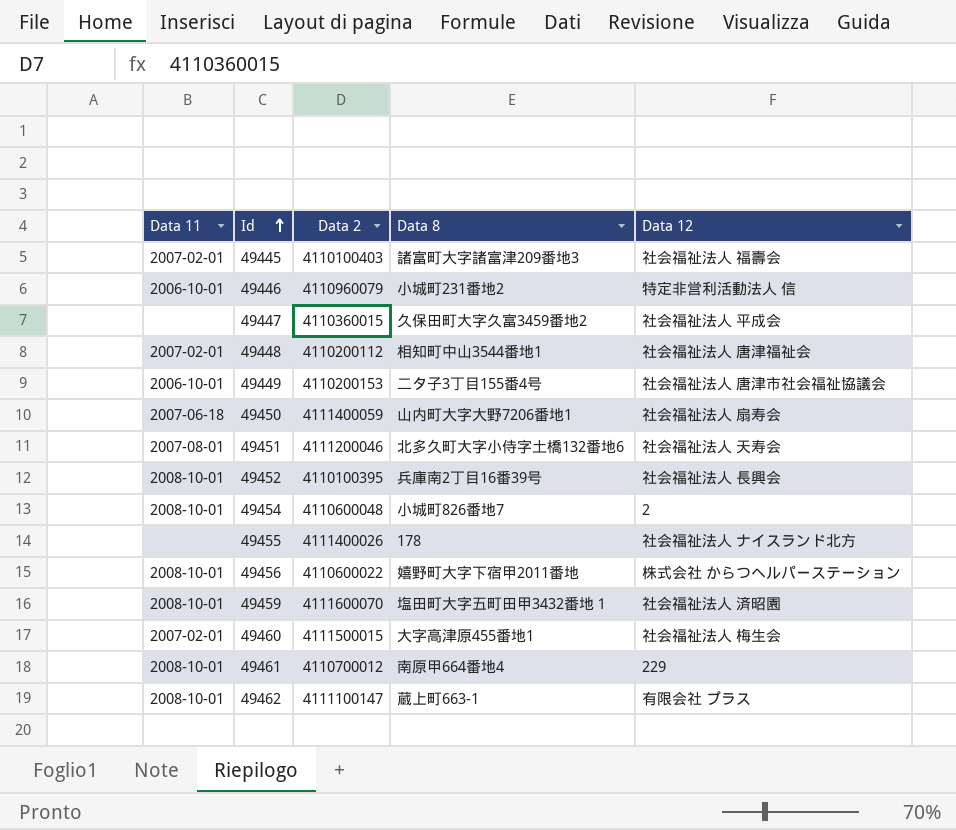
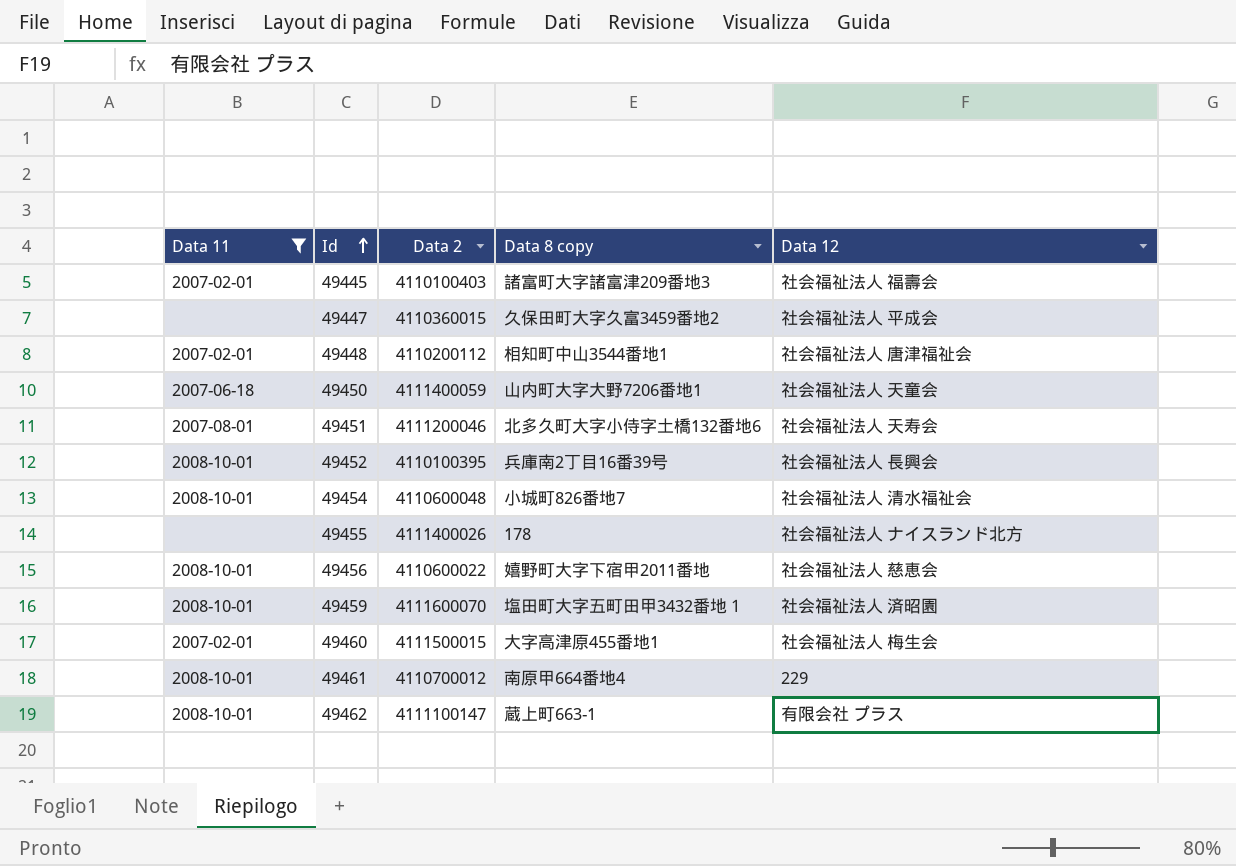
filter: none -> Data 11 != 2006-10-01
column name: Data 8 -> Data 8 copy
49450 | Data 12: 社会福祉法人 扇寿会 -> 社会福祉法人 天童会
49454 | Data 12: 2 -> 社会福祉法人 清水福祉会
49456 | Data 12: 株式会社 からつヘルパーステーション -> 社会福祉法人 慈恵会

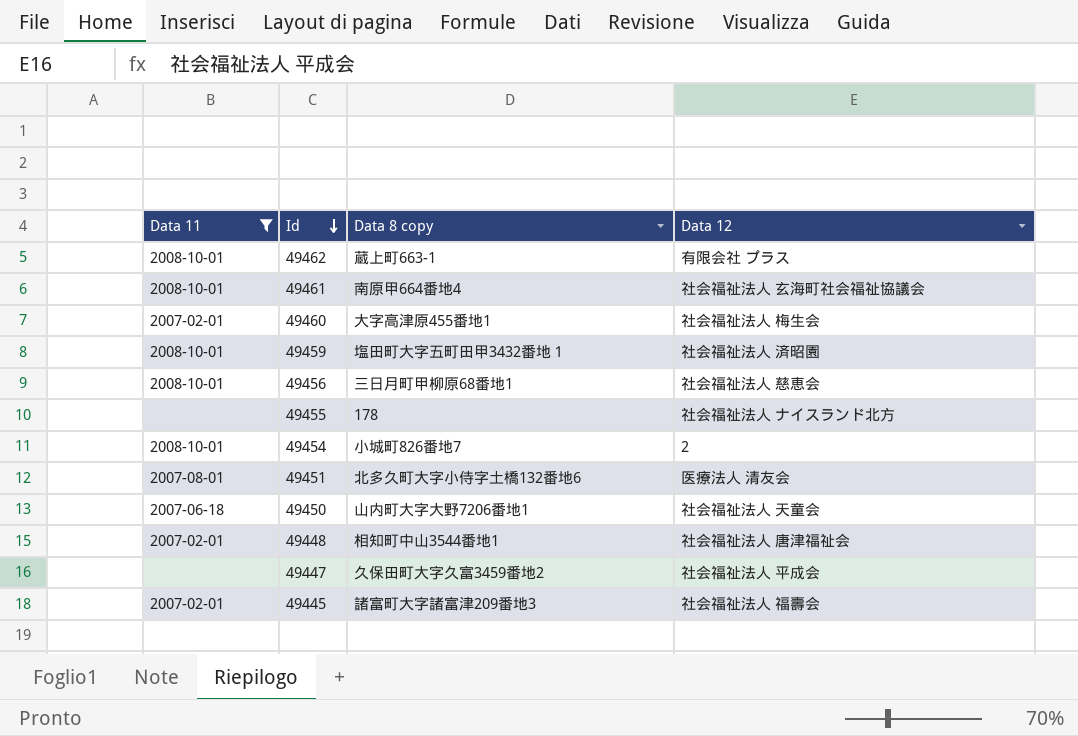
row order: Id ascending -> Id descending
column Data 2 | position: 3 -> none
row 49452: 2008-10-01 | 4110100395 | 兵庫南2丁目16番39号 | 社会福祉法人 長興会 -> none
49461 | Data 12: 229 -> 社会福祉法人 玄海町社会福祉協議会
49456 | Data 8 copy: 嬉野町大字下宿甲2011番地 -> 三日月町甲柳原68番地1
49454 | Data 12: 社会福祉法人 清水福祉会 -> 2
49451 | Data 12: 社会福祉法人 天寿会 -> 医療法人 清友会

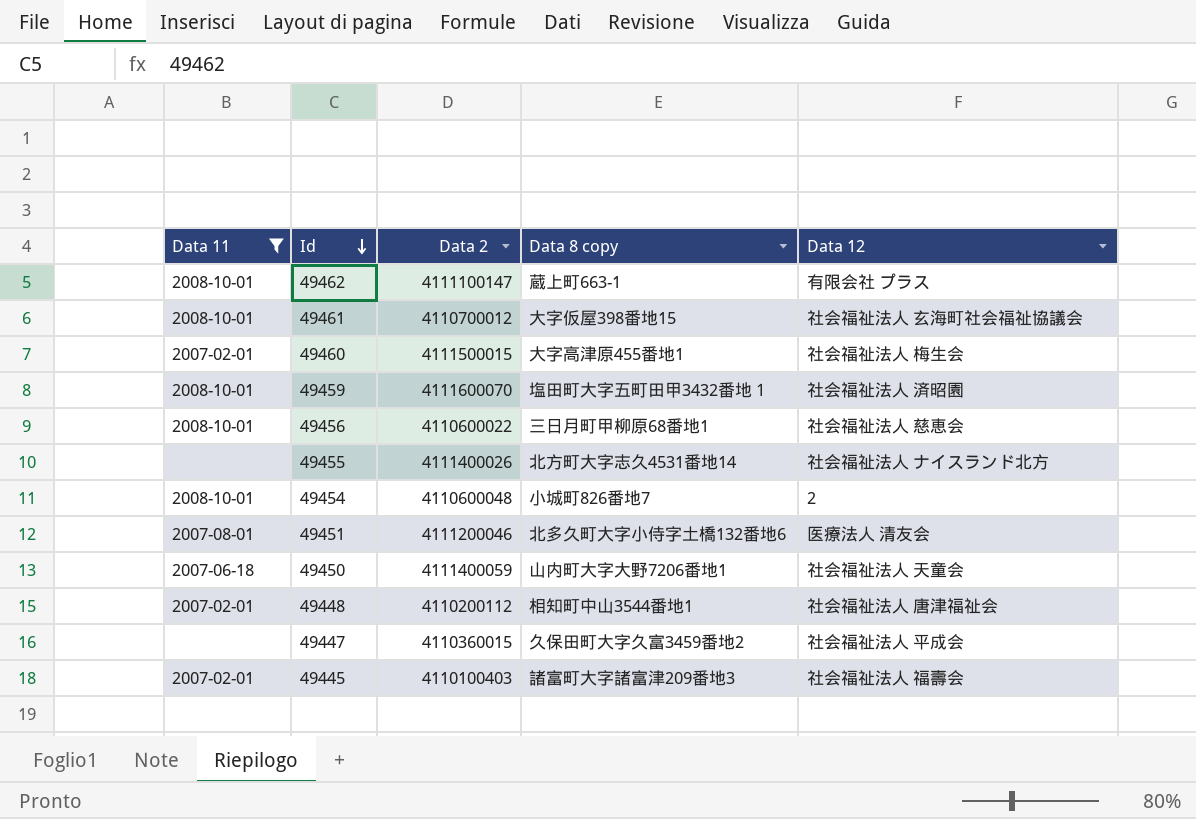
column Data 2 | position: none -> 3
49461 | Data 8 copy: 南原甲664番地4 -> 大字仮屋398番地15
49455 | Data 8 copy: 178 -> 北方町大字志久4531番地14

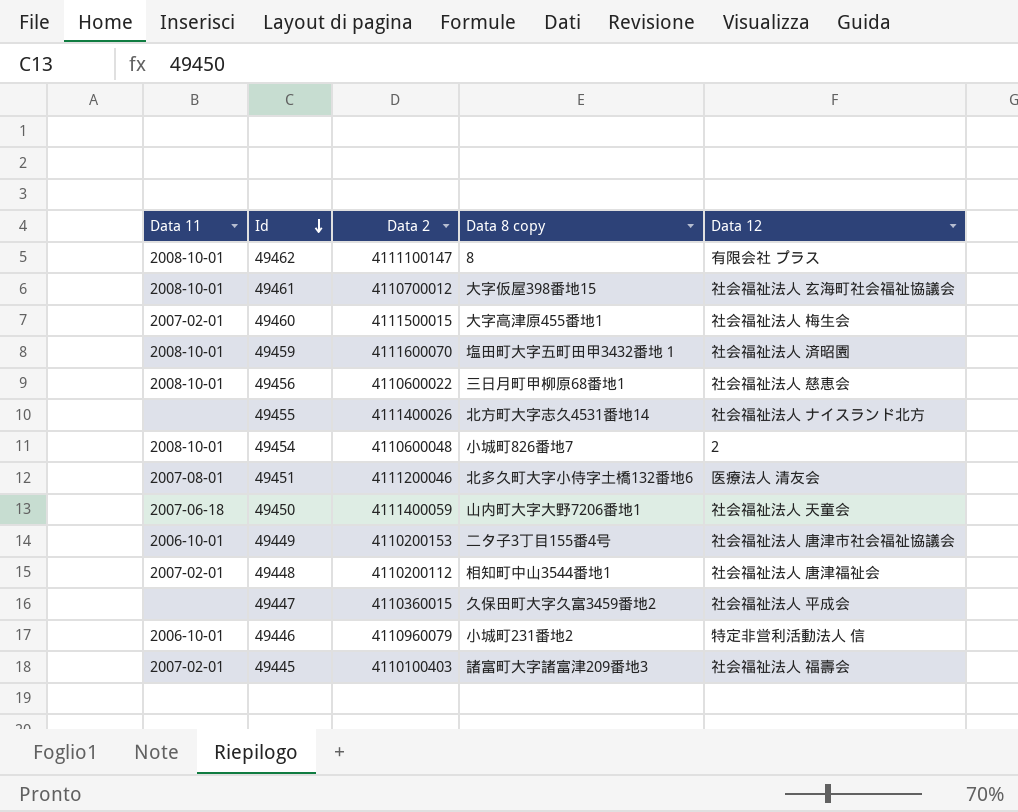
filter: Data 11 != 2006-10-01 -> none
49462 | Data 8 copy: 蔵上町663-1 -> 8

